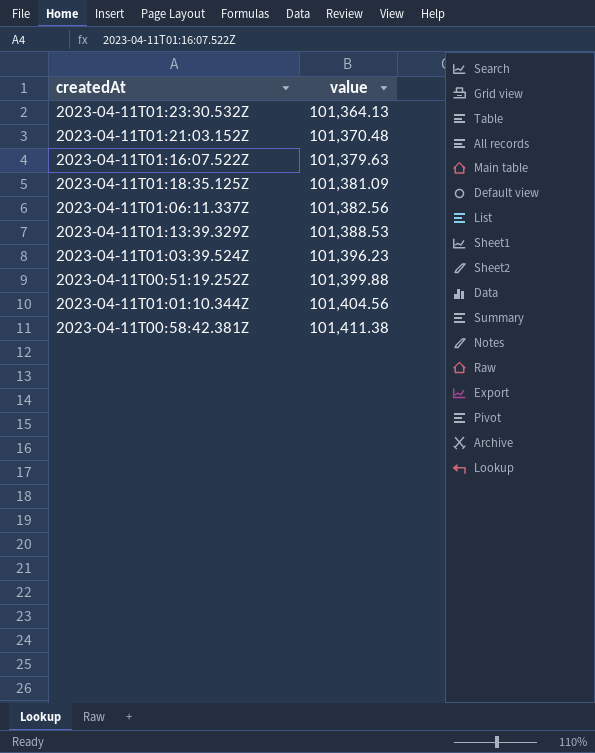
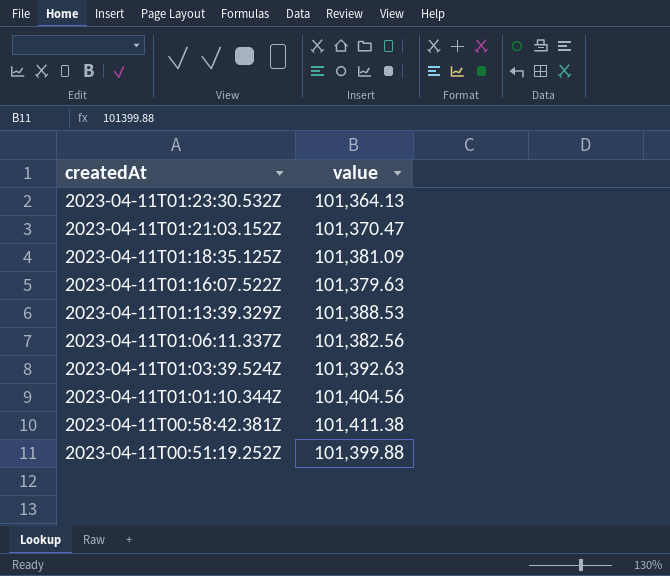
row order: value ascending -> createdAt descending
2023-04-11T01:21:03.152Z | value: 101,370.48 -> 101,370.47
2023-04-11T01:03:39.524Z | value: 101,396.23 -> 101,392.63

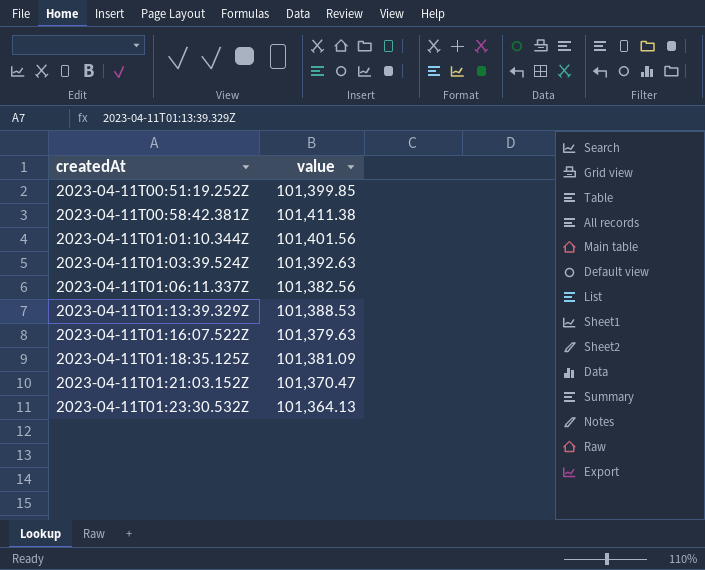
row order: createdAt descending -> createdAt ascending
2023-04-11T00:51:19.252Z | value: 101,399.88 -> 101,399.85
2023-04-11T01:01:10.344Z | value: 101,404.56 -> 101,401.56

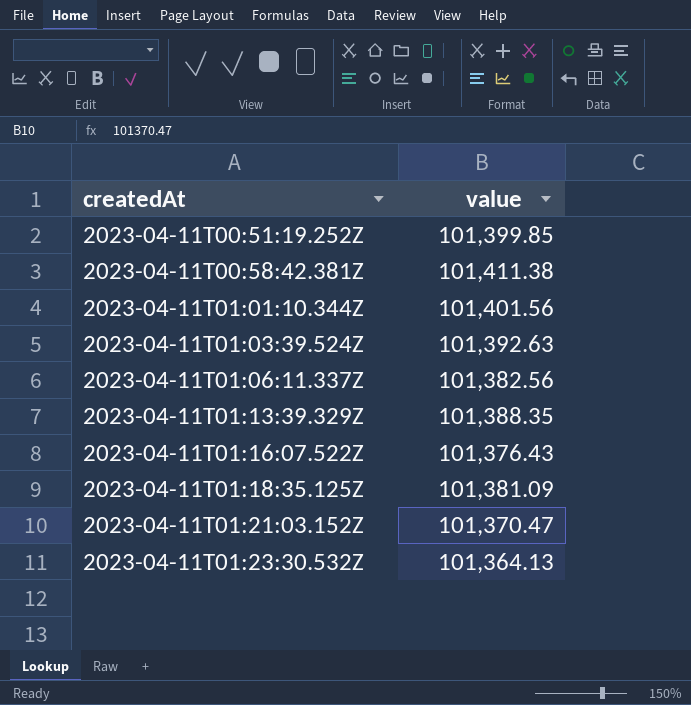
2023-04-11T01:13:39.329Z | value: 101,388.53 -> 101,388.35
2023-04-11T01:16:07.522Z | value: 101,379.63 -> 101,376.43

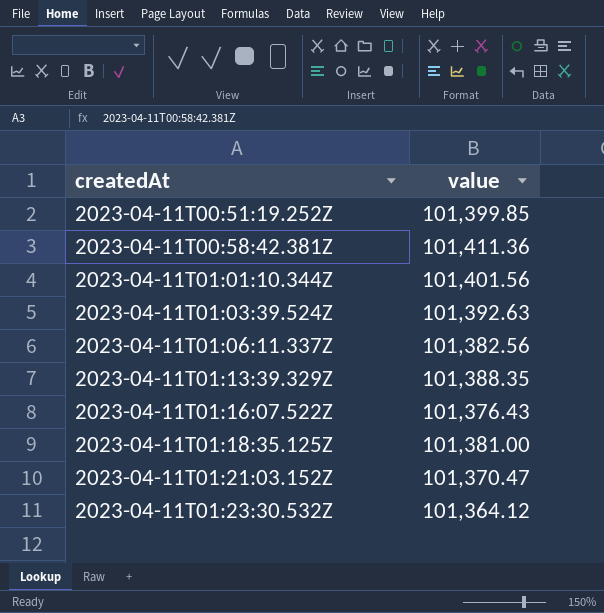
2023-04-11T00:58:42.381Z | value: 101,411.38 -> 101,411.36
2023-04-11T01:18:35.125Z | value: 101,381.09 -> 101,381.00
2023-04-11T01:23:30.532Z | value: 101,364.13 -> 101,364.12

